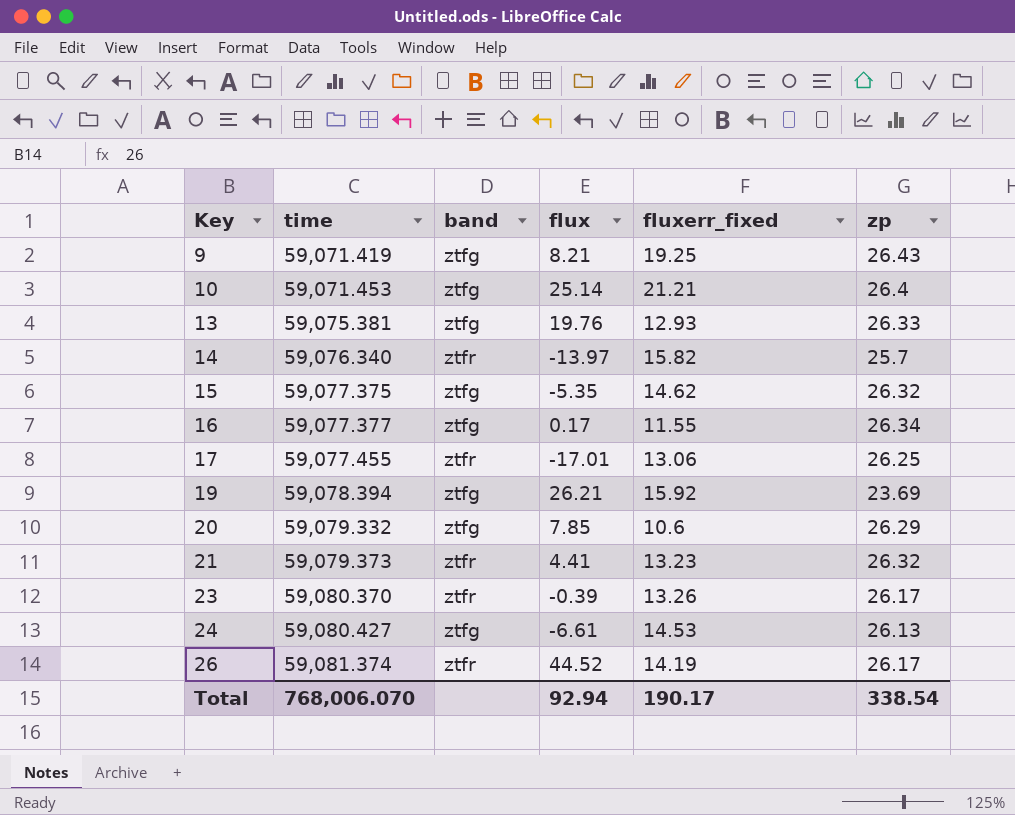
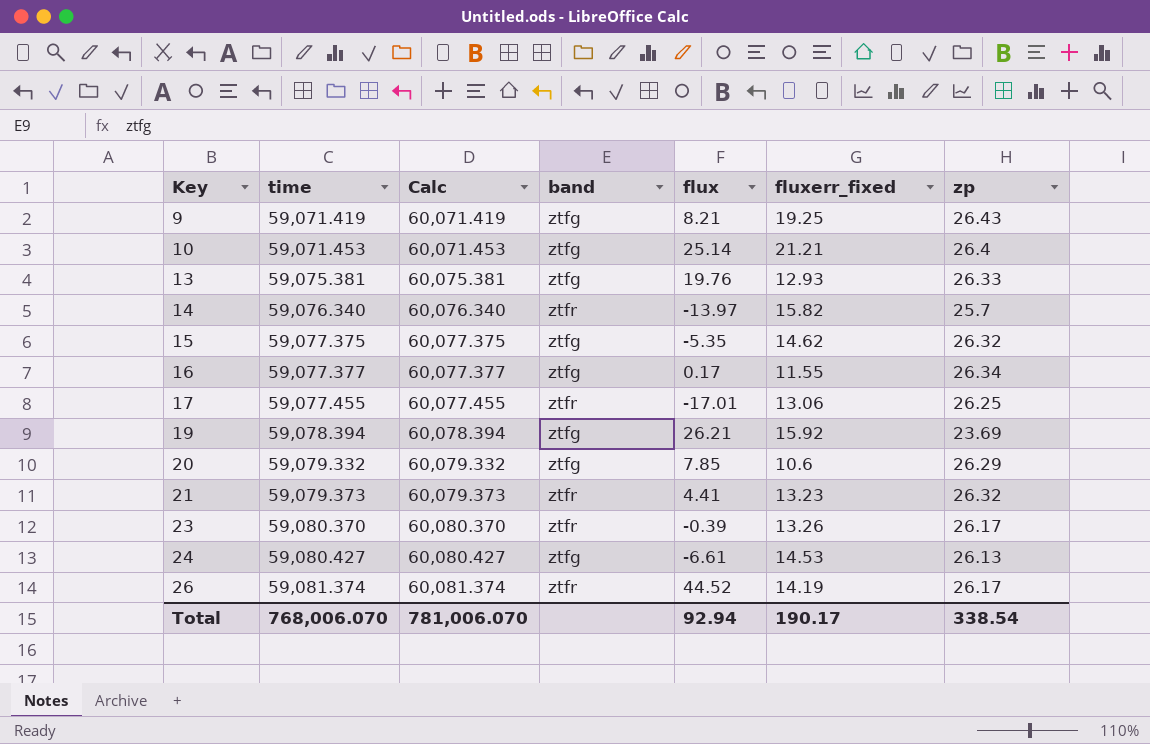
column Calc | formula: none -> [time] + 1000

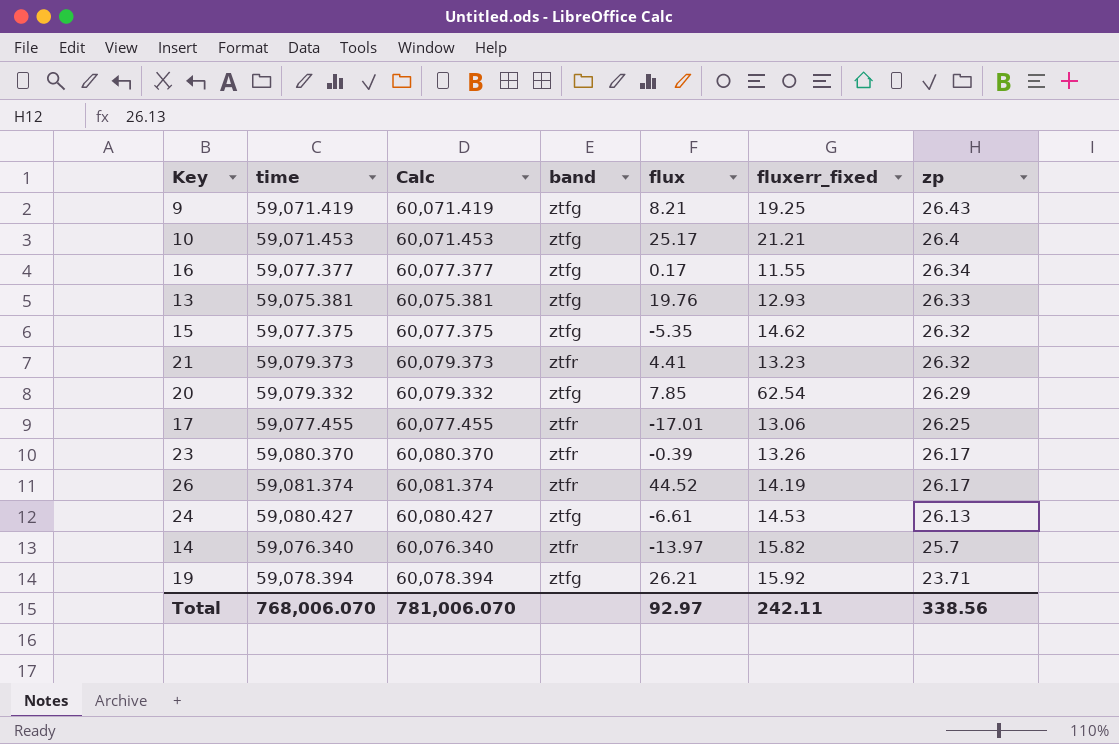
row order: Key ascending -> zp descending
10 | flux: 25.14 -> 25.17
20 | fluxerr_fixed: 10.6 -> 62.54
19 | zp: 23.69 -> 23.71
Total | flux: 92.94 -> 92.97
Total | fluxerr_fixed: 190.17 -> 242.11
Total | zp: 338.54 -> 338.56

